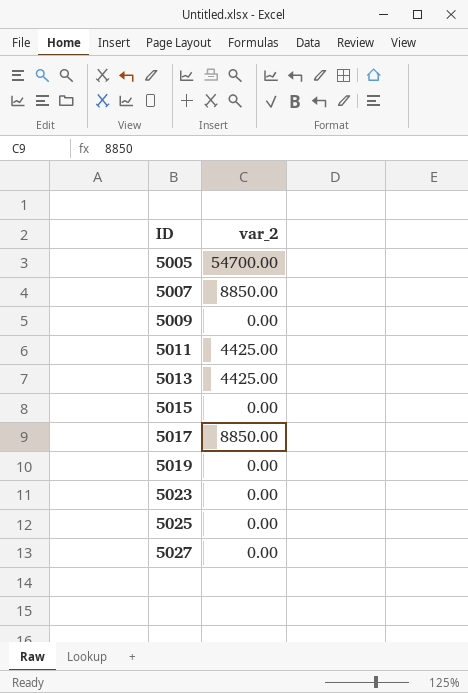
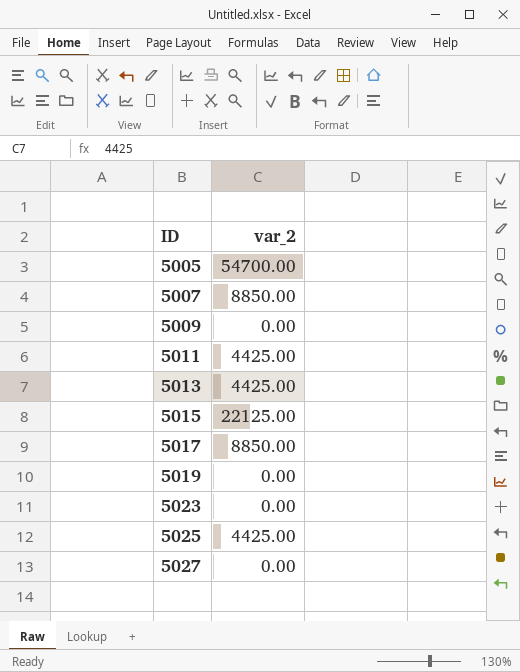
5015 | var_2: 0.00 -> 22125.00
5025 | var_2: 0.00 -> 4425.00

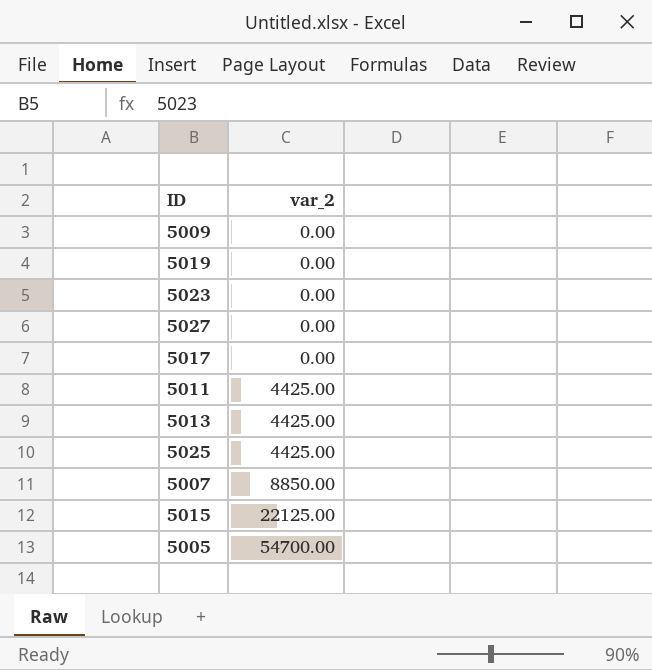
row order: ID ascending -> var_2 ascending
5017 | var_2: 8850.00 -> 0.00

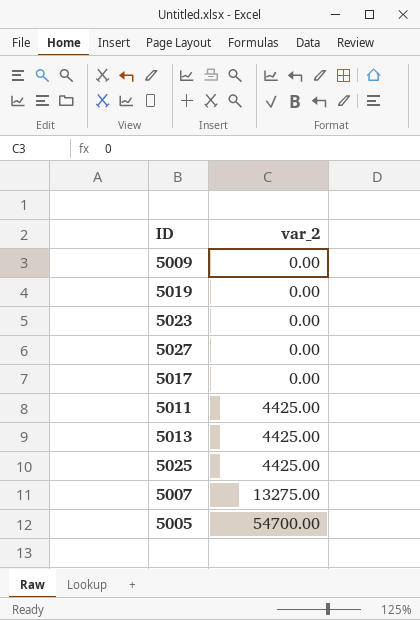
row 5015: 22125.00 -> none
5007 | var_2: 8850.00 -> 13275.00

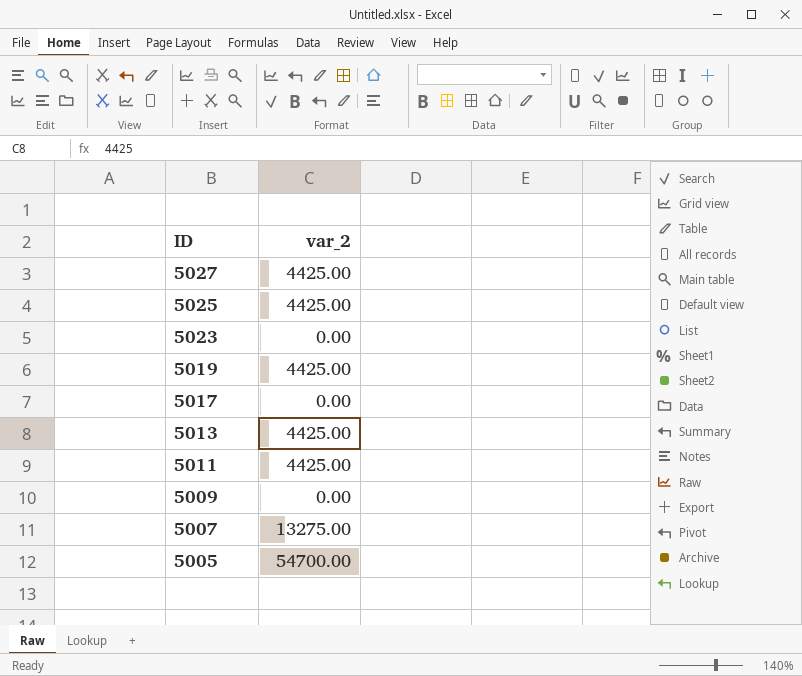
row order: var_2 ascending -> ID descending
5027 | var_2: 0.00 -> 4425.00
5019 | var_2: 0.00 -> 4425.00

